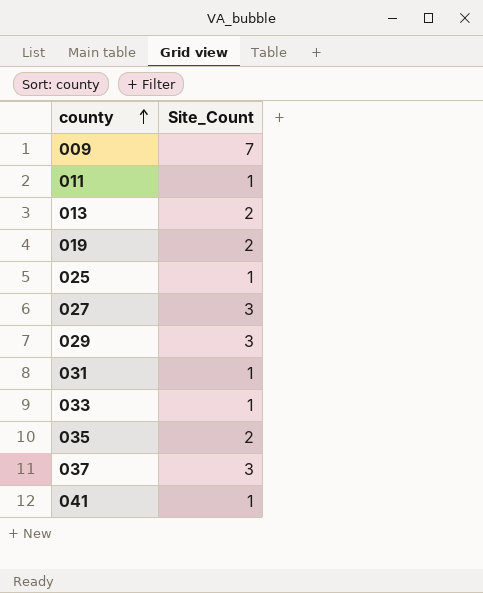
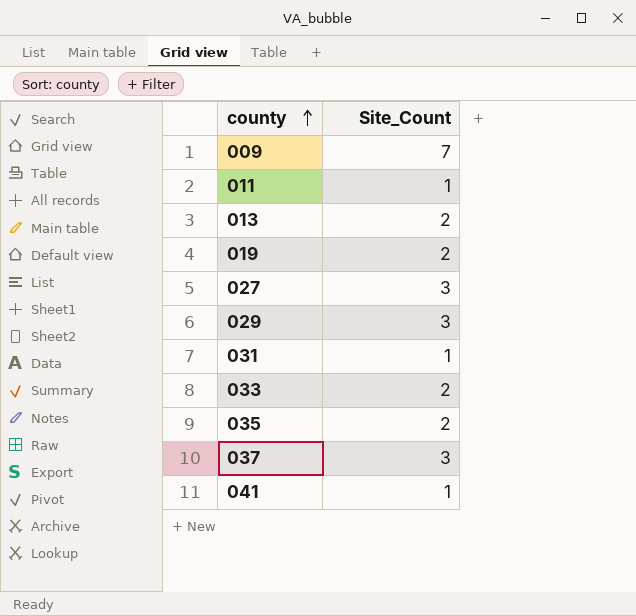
row 025: 1 -> none
033 | Site_Count: 1 -> 2

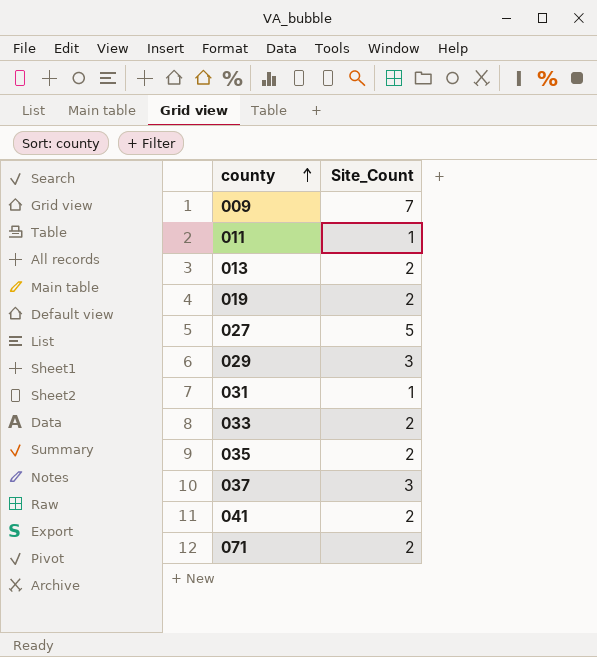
027 | Site_Count: 3 -> 5
041 | Site_Count: 1 -> 2
row 071: none -> 2

